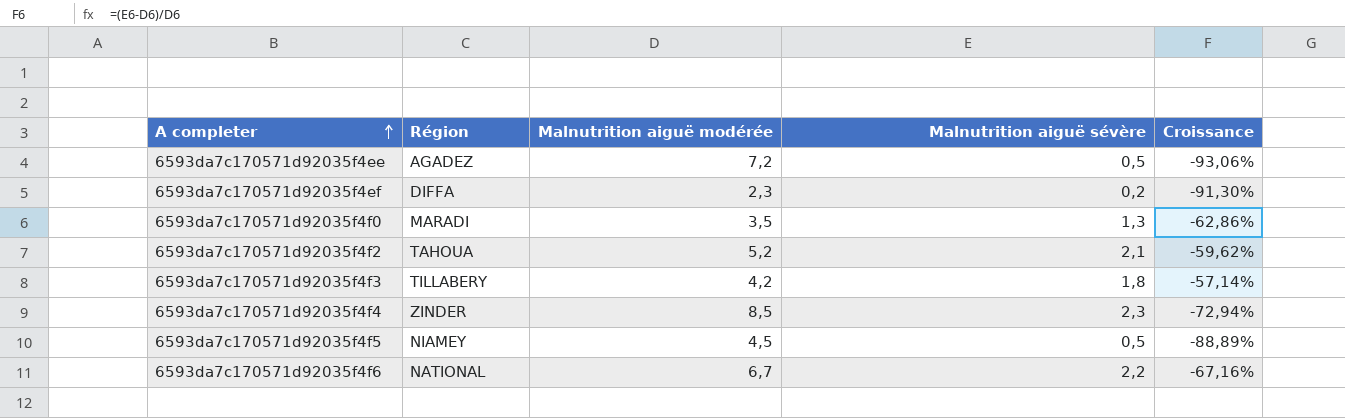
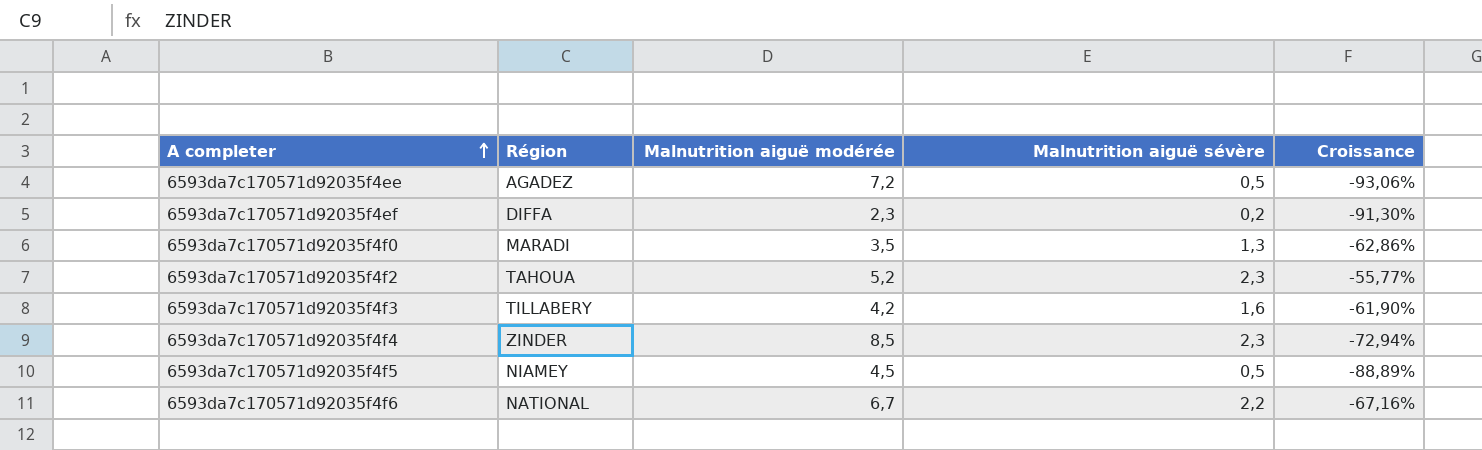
6593da7c170571d92035f4f2 | Malnutrition aiguë sévère: 2,1 -> 2,3
6593da7c170571d92035f4f2 | Croissance: -59,62% -> -55,77%
6593da7c170571d92035f4f3 | Malnutrition aiguë sévère: 1,8 -> 1,6
6593da7c170571d92035f4f3 | Croissance: -57,14% -> -61,90%

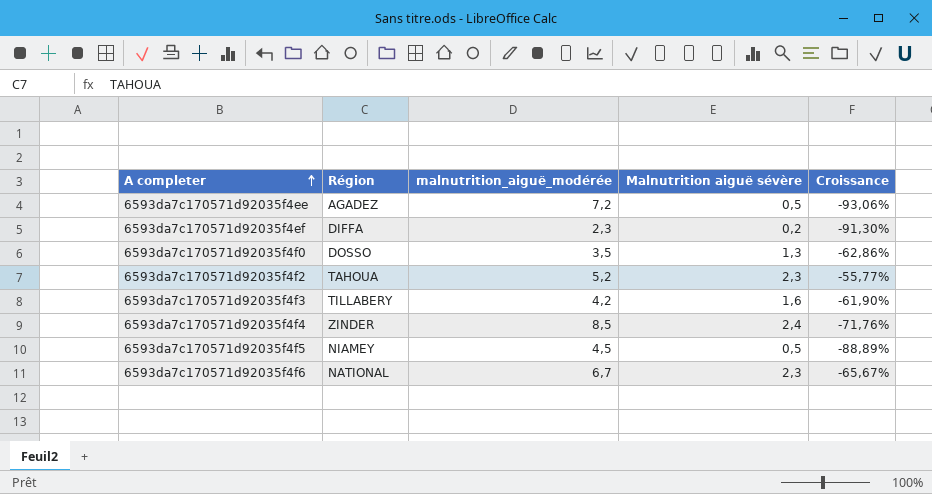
column name: Malnutrition aiguë modérée -> malnutrition_aiguë_modérée
6593da7c170571d92035f4f0 | Région: MARADI -> DOSSO
6593da7c170571d92035f4f4 | Malnutrition aiguë sévère: 2,3 -> 2,4
6593da7c170571d92035f4f4 | Croissance: -72,94% -> -71,76%
6593da7c170571d92035f4f6 | Malnutrition aiguë sévère: 2,2 -> 2,3
6593da7c170571d92035f4f6 | Croissance: -67,16% -> -65,67%

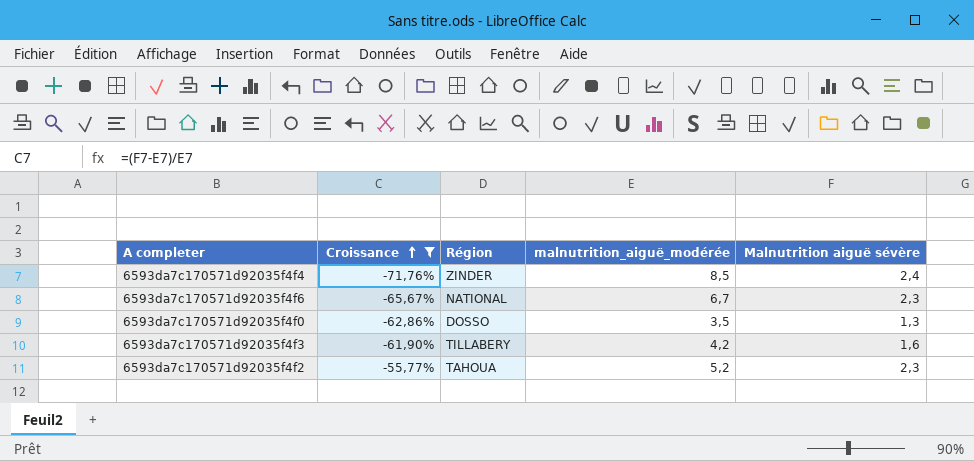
filter: none -> Croissance >= -71,76%
row order: A completer ascending -> Croissance ascending
column Croissance | position: 5 -> 2

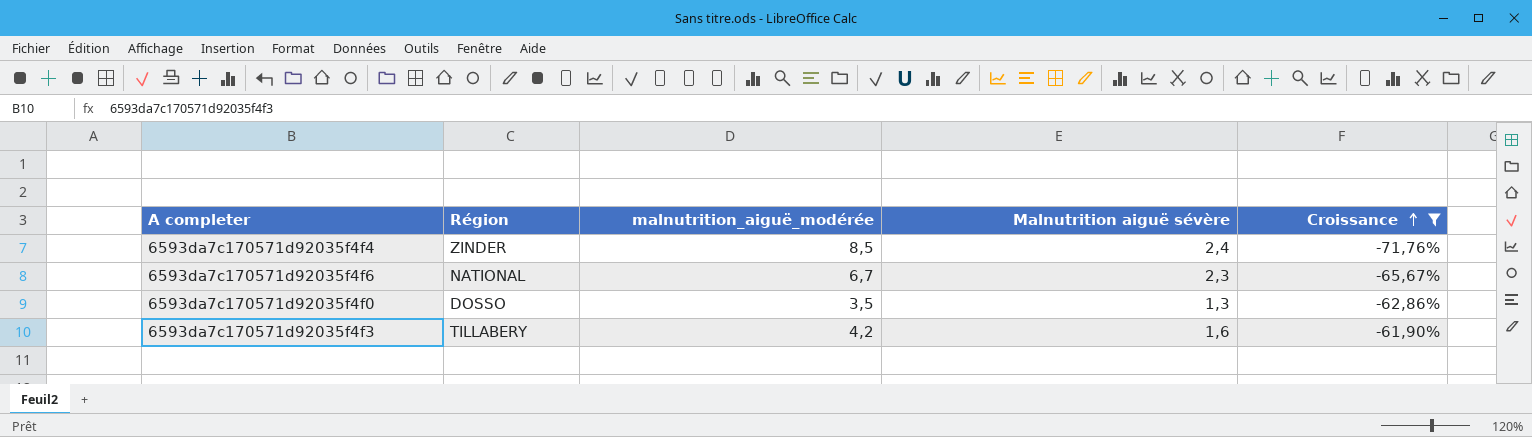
column Croissance | position: 2 -> 5
row 6593da7c170571d92035f4f2: -55,77% | TAHOUA | 5,2 | 2,3 -> none

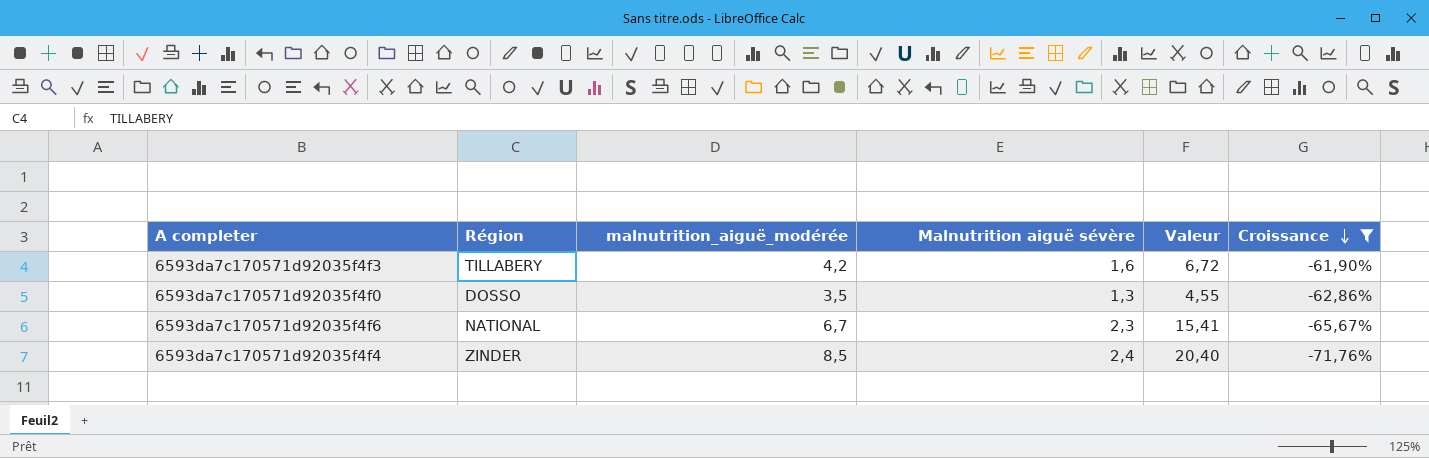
row order: Croissance ascending -> Croissance descending
column Valeur | formula: none -> [malnutrition_aiguë_modérée] * [Malnutrition aiguë sévère]

